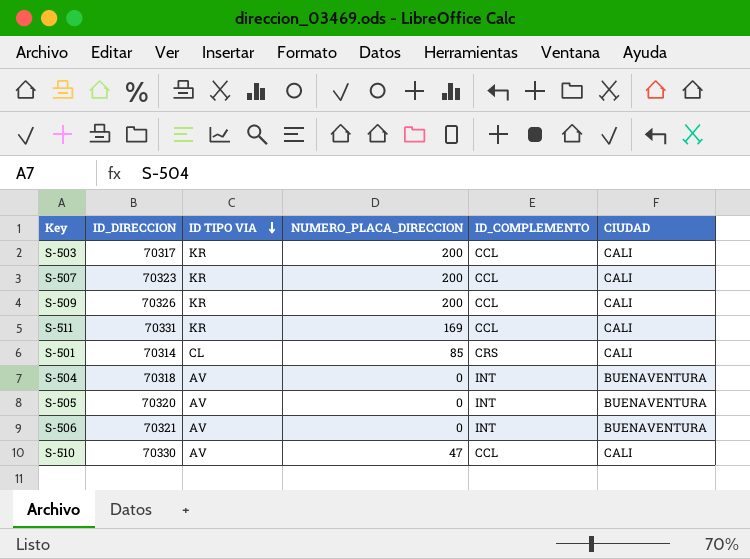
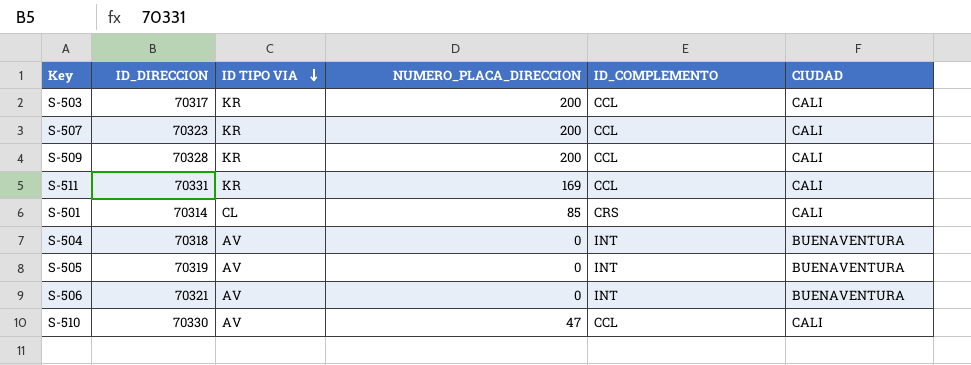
S-509 | ID_DIRECCION: 70326 -> 70328
S-505 | ID_DIRECCION: 70320 -> 70319

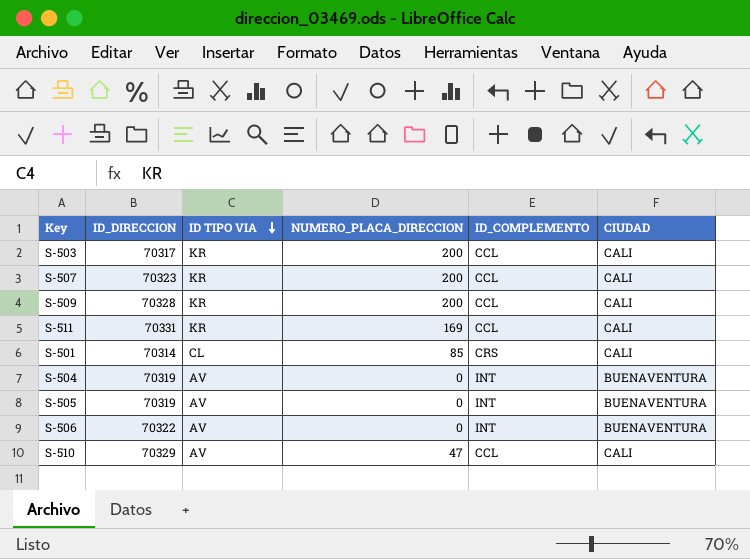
S-504 | ID_DIRECCION: 70318 -> 70319
S-506 | ID_DIRECCION: 70321 -> 70322
S-510 | ID_DIRECCION: 70330 -> 70329

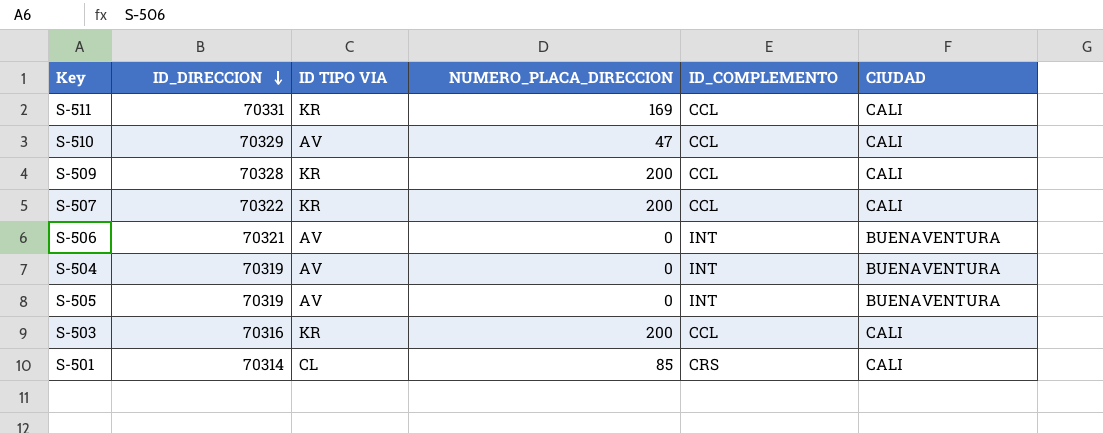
row order: ID TIPO VIA descending -> ID_DIRECCION descending
S-507 | ID_DIRECCION: 70323 -> 70322
S-506 | ID_DIRECCION: 70322 -> 70321
S-503 | ID_DIRECCION: 70317 -> 70316

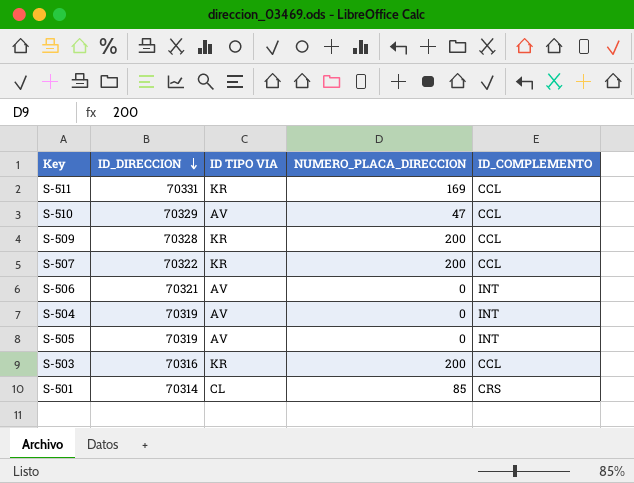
column CIUDAD | position: 6 -> none

